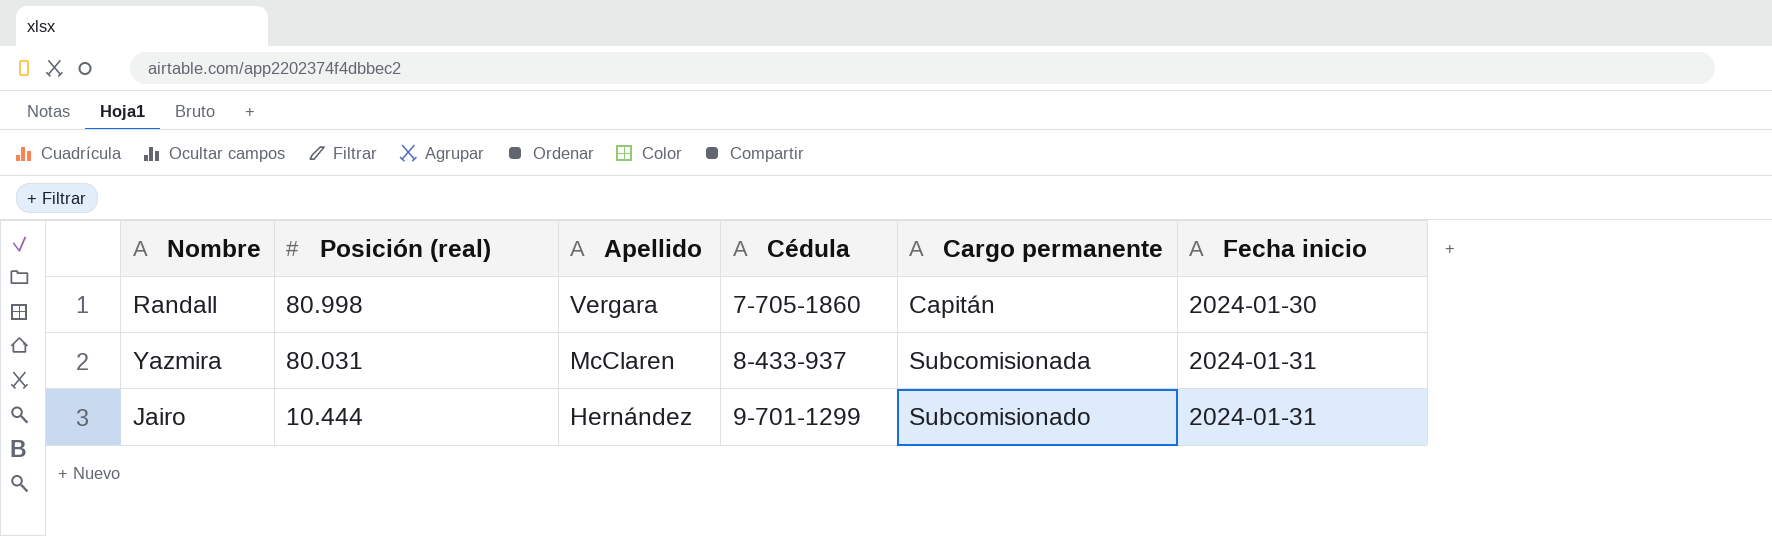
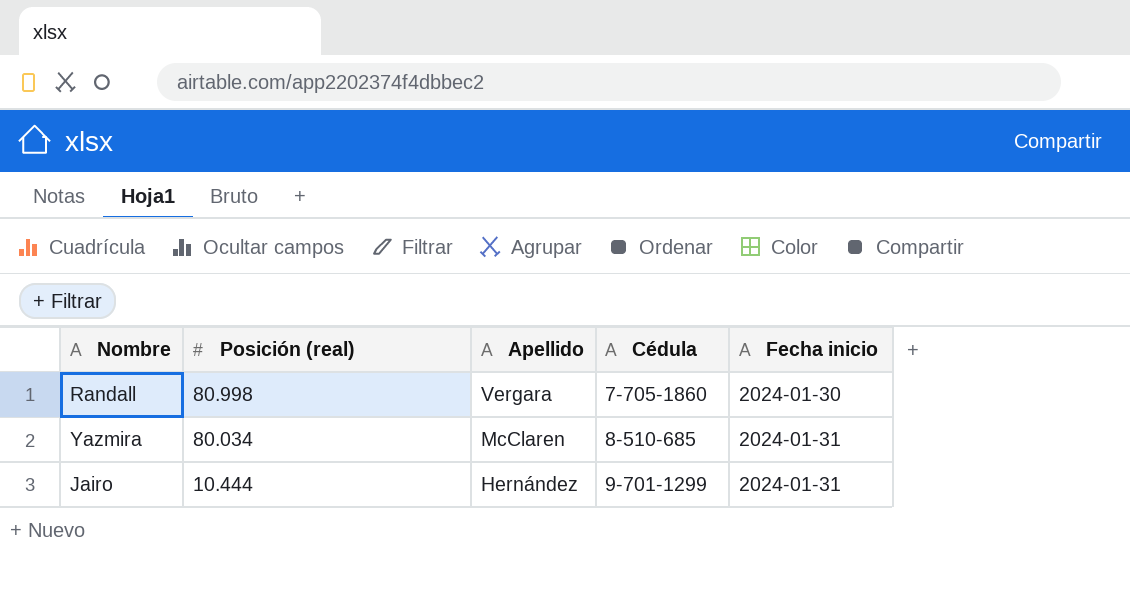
column Cargo permanente | position: 5 -> none
Yazmira | Posición (real): 80.031 -> 80.034
Yazmira | Cédula: 8-433-937 -> 8-510-685

